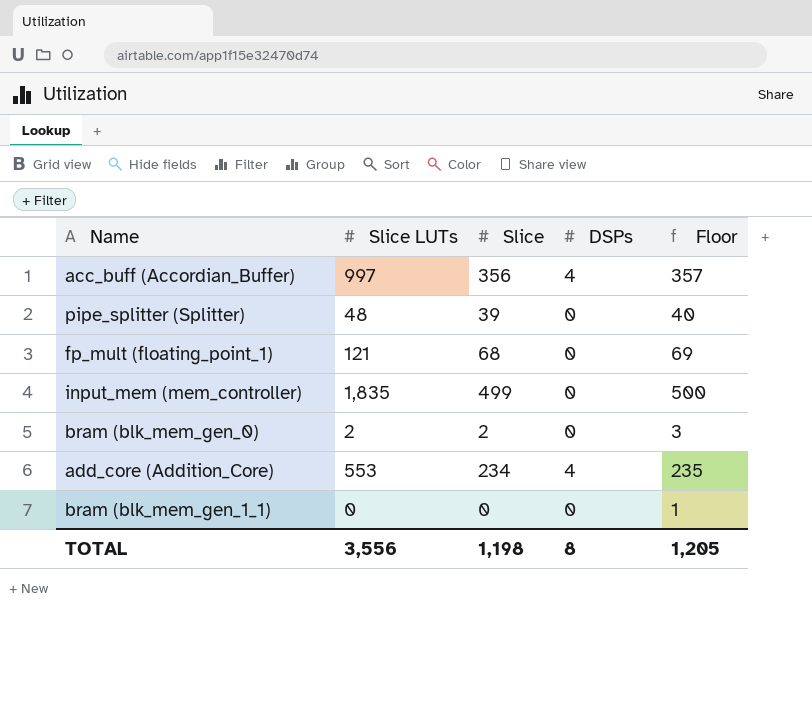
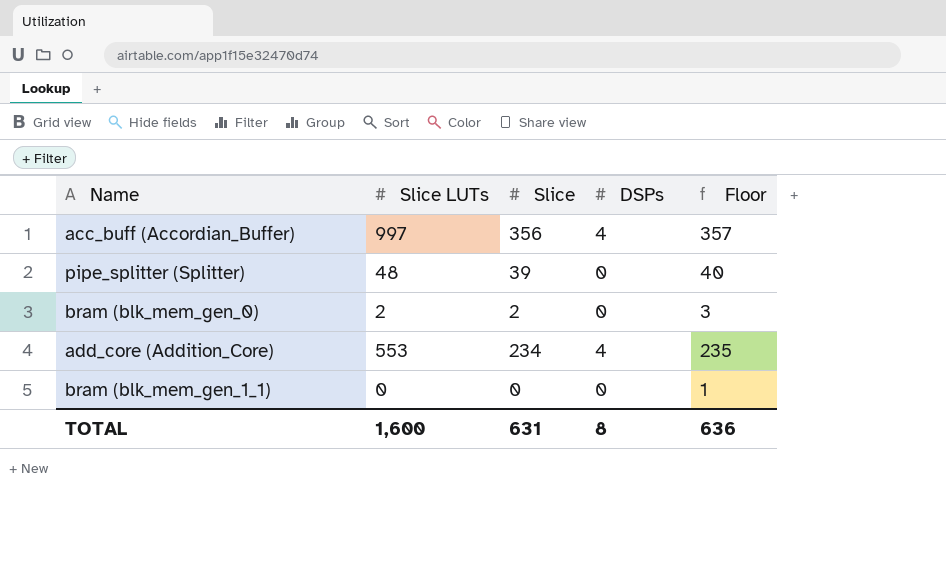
row fp_mult (floating_point_1): 121 | 68 | 0 | 69 -> none
row input_mem (mem_controller): 1,835 | 499 | 0 | 500 -> none
TOTAL | Slice LUTs: 3,556 -> 1,600
TOTAL | Slice: 1,198 -> 631
TOTAL | Floor: 1,205 -> 636

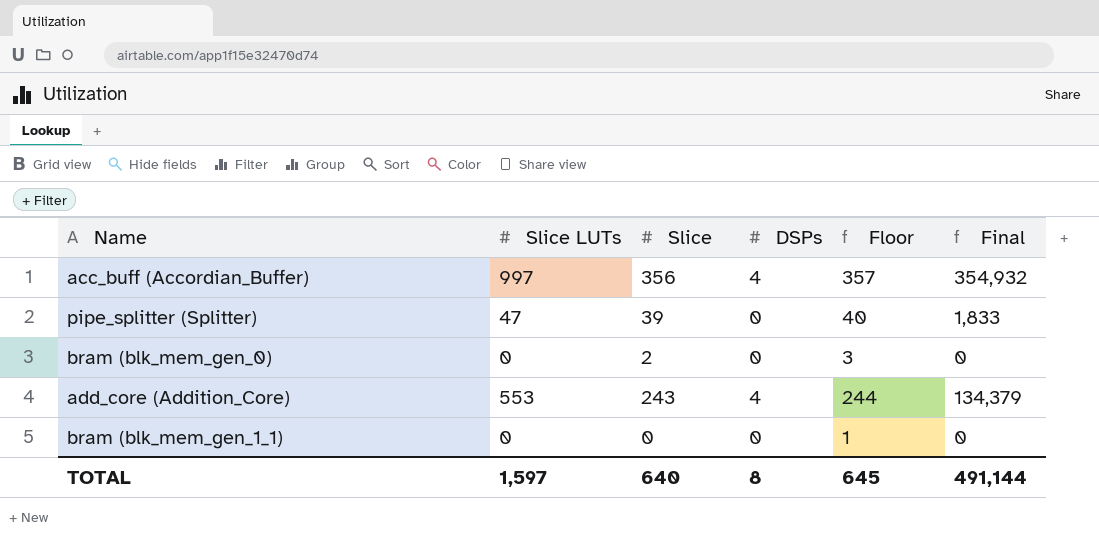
column Final | formula: none -> [Slice LUTs] * [Slice]
pipe_splitter (Splitter) | Slice LUTs: 48 -> 47
bram (blk_mem_gen_0) | Slice LUTs: 2 -> 0
add_core (Addition_Core) | Slice: 234 -> 243
add_core (Addition_Core) | Floor: 235 -> 244
TOTAL | Slice LUTs: 1,600 -> 1,597
TOTAL | Slice: 631 -> 640
TOTAL | Floor: 636 -> 645

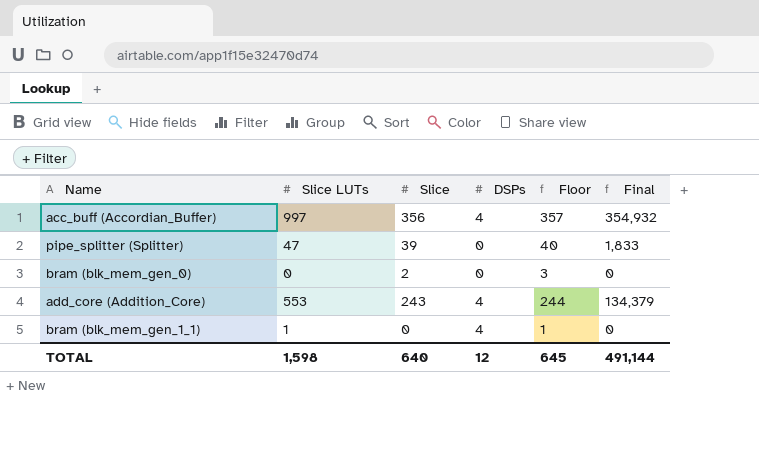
bram (blk_mem_gen_1_1) | Slice LUTs: 0 -> 1
bram (blk_mem_gen_1_1) | DSPs: 0 -> 4
TOTAL | Slice LUTs: 1,597 -> 1,598
TOTAL | DSPs: 8 -> 12

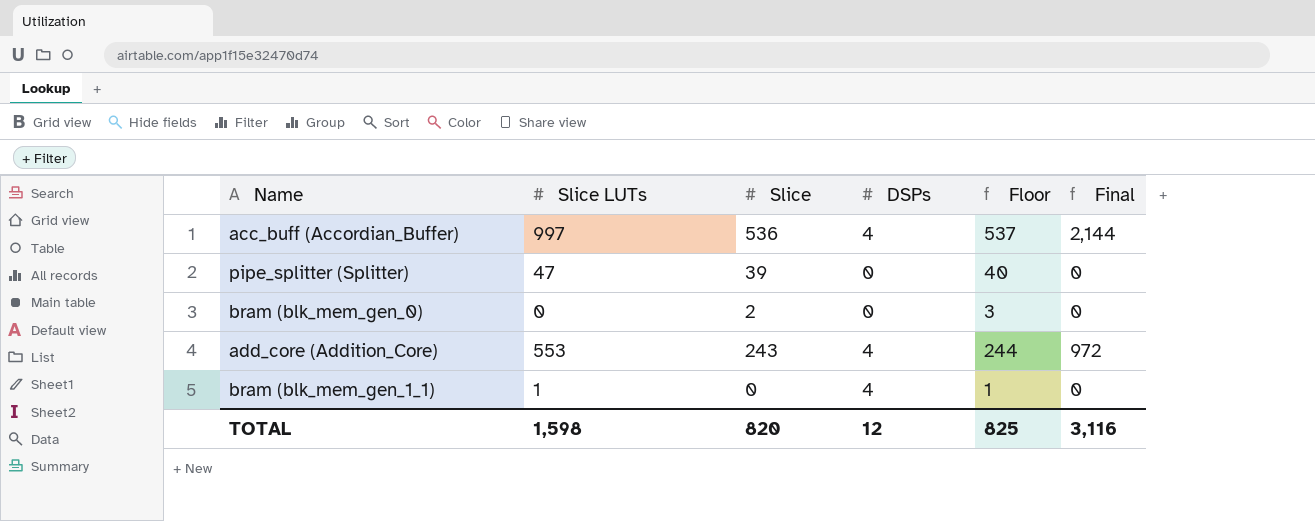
column Final | formula: [Slice LUTs] * [Slice] -> [Slice] * [DSPs]
acc_buff (Accordian_Buffer) | Slice: 356 -> 536
acc_buff (Accordian_Buffer) | Floor: 357 -> 537
TOTAL | Slice: 640 -> 820
TOTAL | Floor: 645 -> 825
TOTAL | Final: 491,144 -> 3,116

